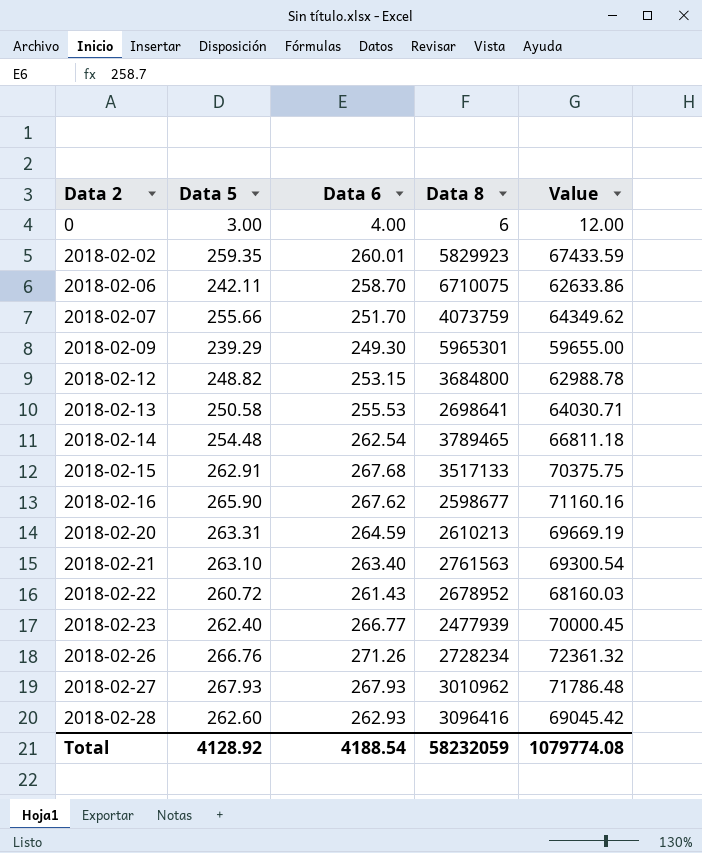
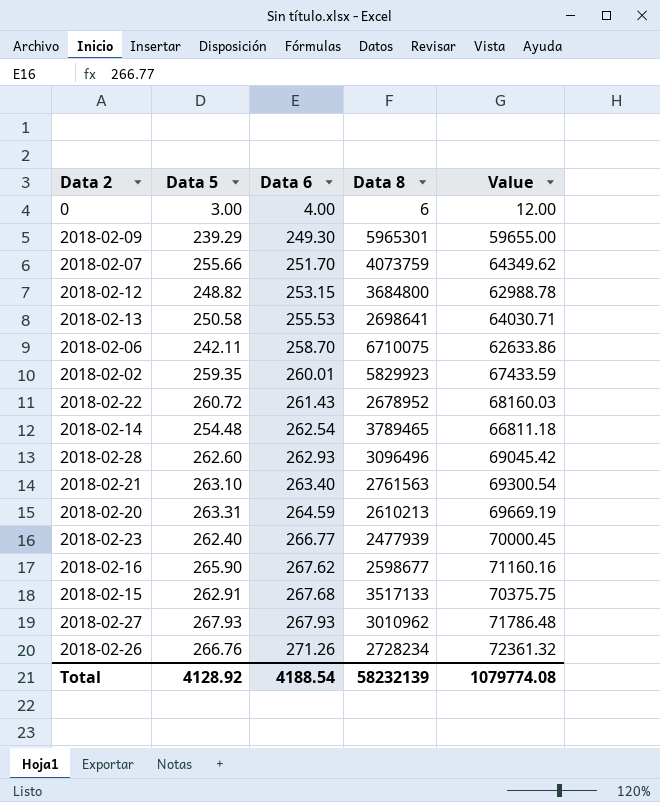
row order: Data 2 ascending -> Data 6 ascending
2018-02-28 | Data 8: 3096416 -> 3096496
Total | Data 8: 58232059 -> 58232139

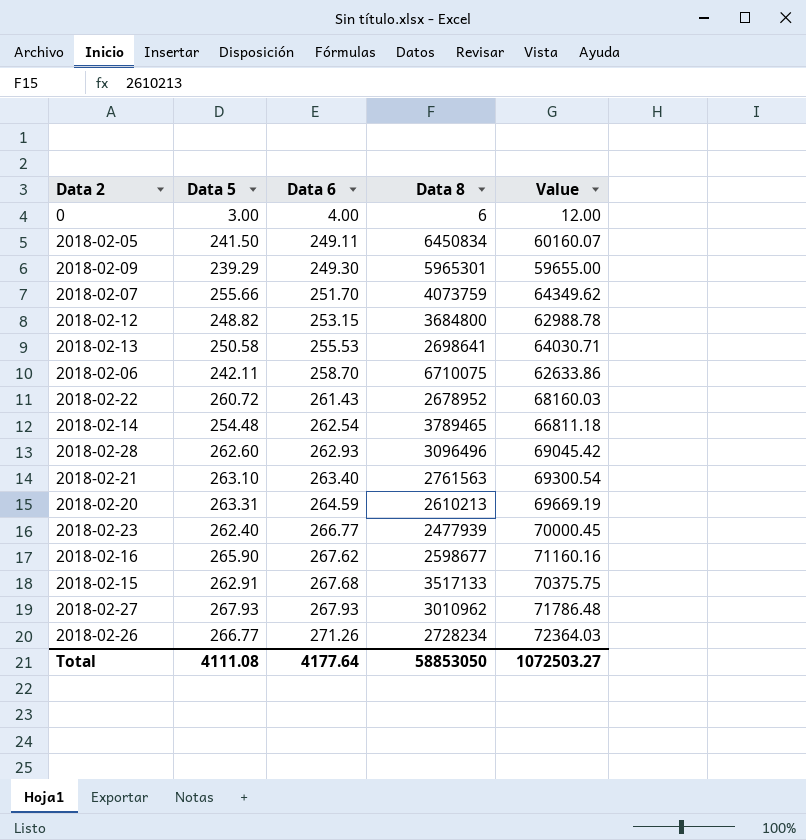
row 2018-02-02: 259.35 | 260.01 | 5829923 | 67433.59 -> none
row 2018-02-05: none -> 241.50 | 249.11 | 6450834 | 60160.07
2018-02-26 | Data 5: 266.76 -> 266.77
2018-02-26 | Value: 72361.32 -> 72364.03
Total | Data 5: 4128.92 -> 4111.08
Total | Data 6: 4188.54 -> 4177.64
Total | Data 8: 58232139 -> 58853050
Total | Value: 1079774.08 -> 1072503.27

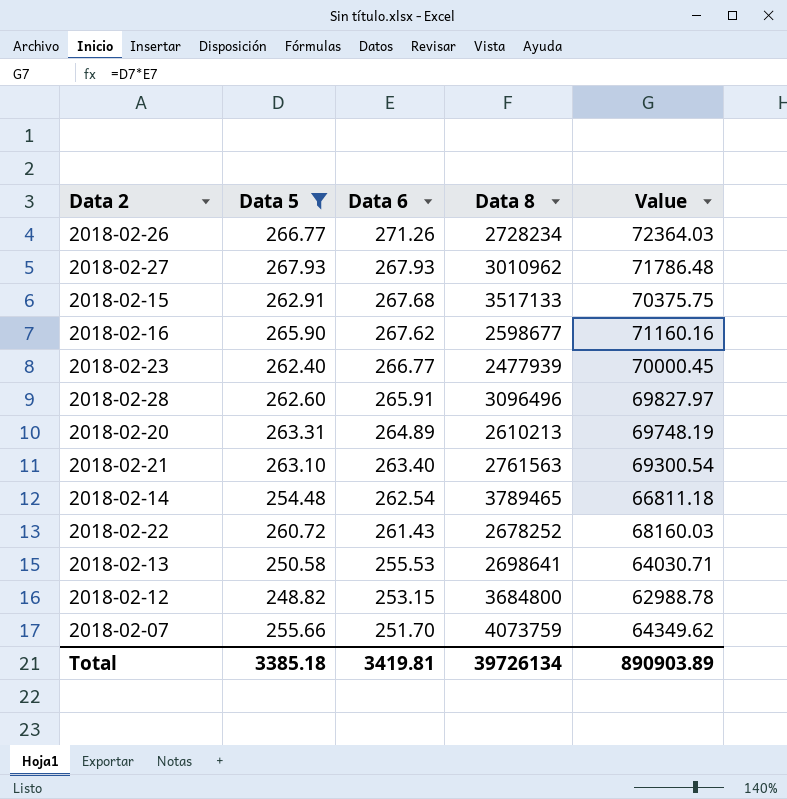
filter: none -> Data 5 >= 248.82
row order: Data 6 ascending -> Data 6 descending
2018-02-28 | Data 6: 262.93 -> 265.91
2018-02-28 | Value: 69045.42 -> 69827.97
2018-02-20 | Data 6: 264.59 -> 264.89
2018-02-20 | Value: 69669.19 -> 69748.19
2018-02-22 | Data 8: 2678952 -> 2678252
Total | Data 5: 4111.08 -> 3385.18
Total | Data 6: 4177.64 -> 3419.81
Total | Data 8: 58853050 -> 39726134
Total | Value: 1072503.27 -> 890903.89

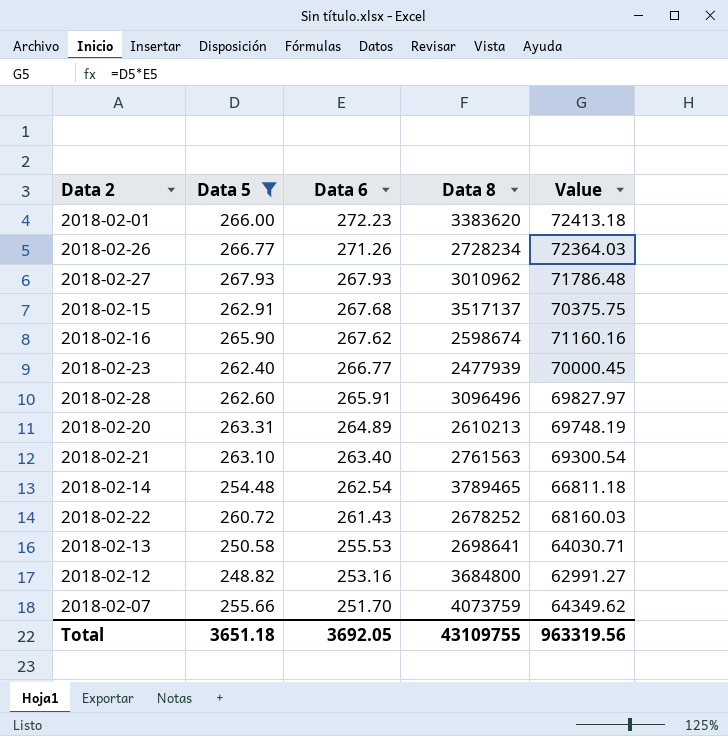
row 2018-02-01: none -> 266.00 | 272.23 | 3383620 | 72413.18
2018-02-15 | Data 8: 3517133 -> 3517137
2018-02-16 | Data 8: 2598677 -> 2598674
2018-02-12 | Data 6: 253.15 -> 253.16
2018-02-12 | Value: 62988.78 -> 62991.27
Total | Data 5: 3385.18 -> 3651.18
Total | Data 6: 3419.81 -> 3692.05
Total | Data 8: 39726134 -> 43109755
Total | Value: 890903.89 -> 963319.56

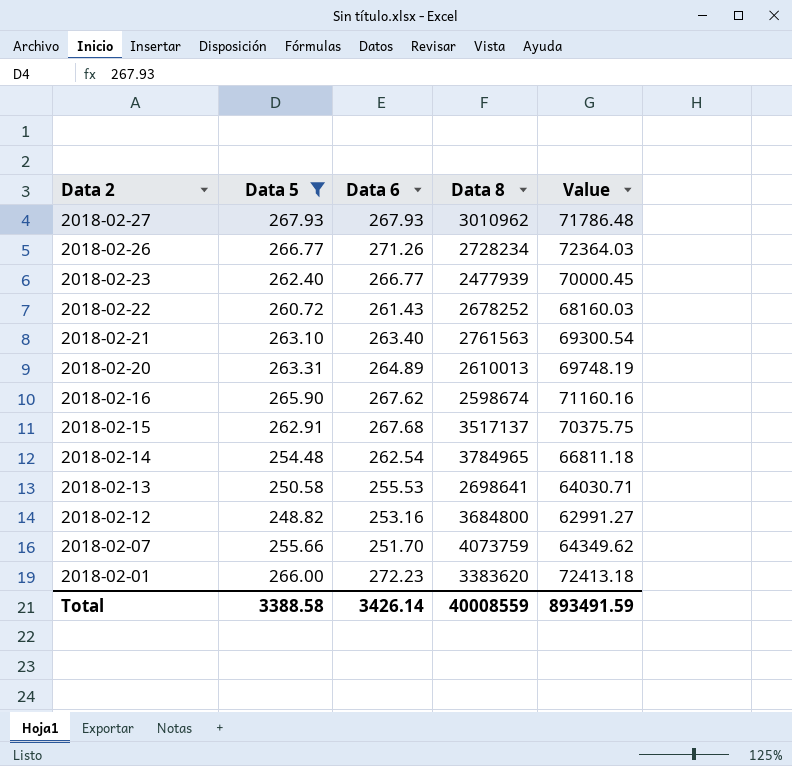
row order: Data 6 descending -> Data 2 descending
row 2018-02-28: 262.60 | 265.91 | 3096496 | 69827.97 -> none
2018-02-20 | Data 8: 2610213 -> 2610013
2018-02-14 | Data 8: 3789465 -> 3784965
Total | Data 5: 3651.18 -> 3388.58
Total | Data 6: 3692.05 -> 3426.14
Total | Data 8: 43109755 -> 40008559
Total | Value: 963319.56 -> 893491.59

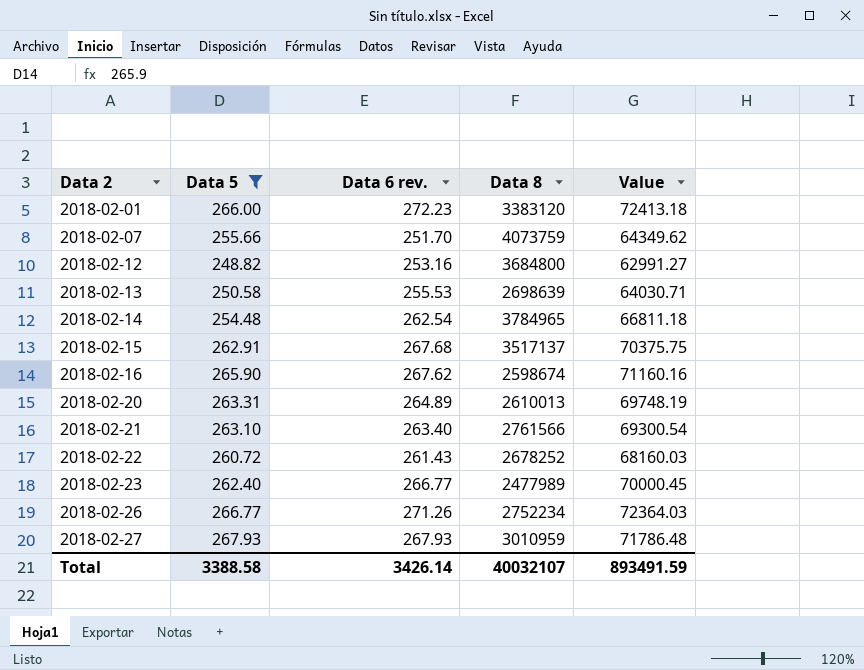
row order: Data 2 descending -> Data 2 ascending
column name: Data 6 -> Data 6 rev.
2018-02-01 | Data 8: 3383620 -> 3383120
2018-02-13 | Data 8: 2698641 -> 2698639
2018-02-21 | Data 8: 2761563 -> 2761566
2018-02-23 | Data 8: 2477939 -> 2477989
2018-02-26 | Data 8: 2728234 -> 2752234
2018-02-27 | Data 8: 3010962 -> 3010959
Total | Data 8: 40008559 -> 40032107

